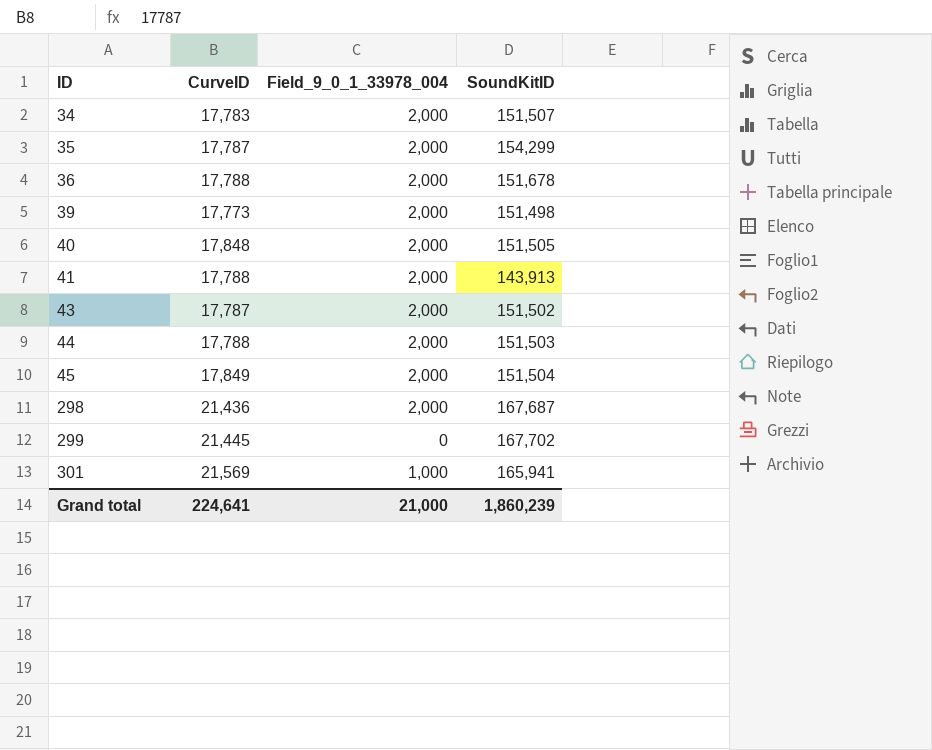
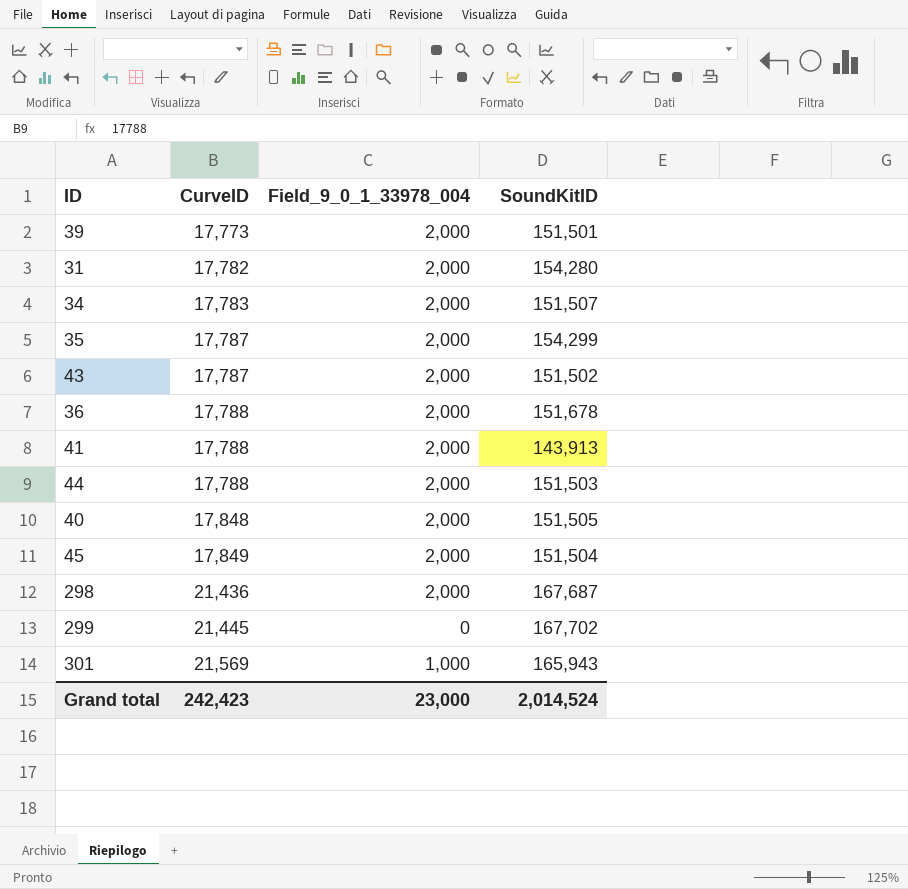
row order: ID ascending -> CurveID ascending
39 | SoundKitID: 151,498 -> 151,501
row 31: none -> 17,782 | 2,000 | 154,280
301 | SoundKitID: 165,941 -> 165,943
Grand total | CurveID: 224,641 -> 242,423
Grand total | Field_9_0_1_33978_004: 21,000 -> 23,000
Grand total | SoundKitID: 1,860,239 -> 2,014,524

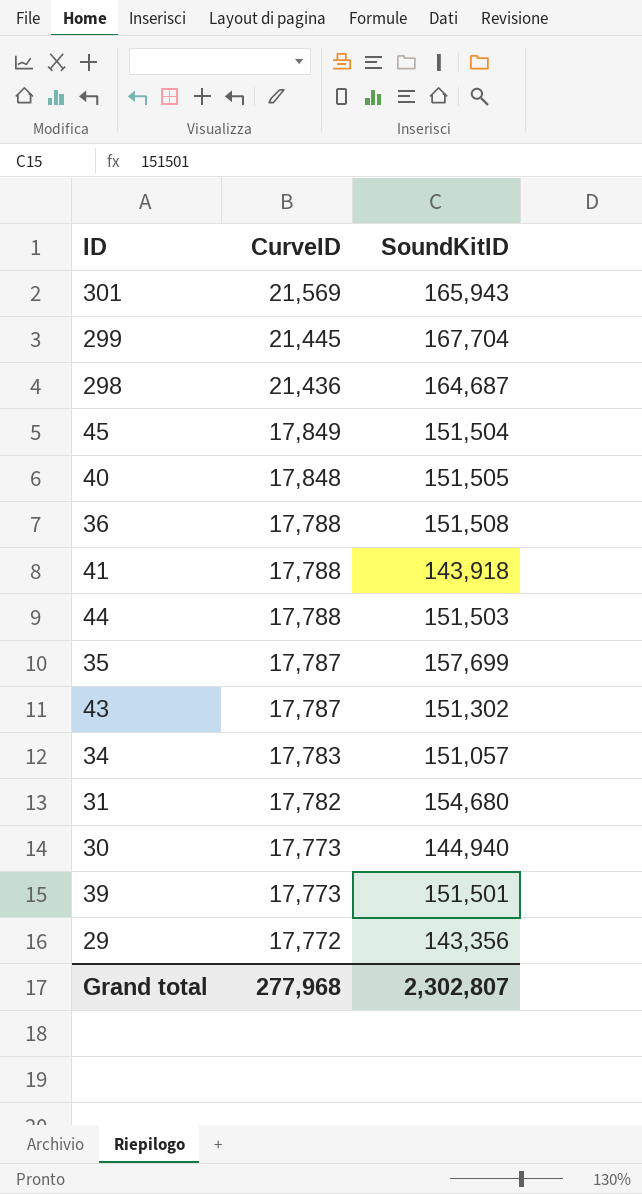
row order: CurveID ascending -> CurveID descending
column Field_9_0_1_33978_004 | position: 3 -> none
299 | SoundKitID: 167,702 -> 167,704
298 | SoundKitID: 167,687 -> 164,687
36 | SoundKitID: 151,678 -> 151,508
41 | SoundKitID: 143,913 -> 143,918
35 | SoundKitID: 154,299 -> 157,699
43 | SoundKitID: 151,502 -> 151,302
34 | SoundKitID: 151,507 -> 151,057
31 | SoundKitID: 154,280 -> 154,680
row 30: none -> 17,773 | 144,940
row 29: none -> 17,772 | 143,356
Grand total | CurveID: 242,423 -> 277,968
Grand total | SoundKitID: 2,014,524 -> 2,302,807

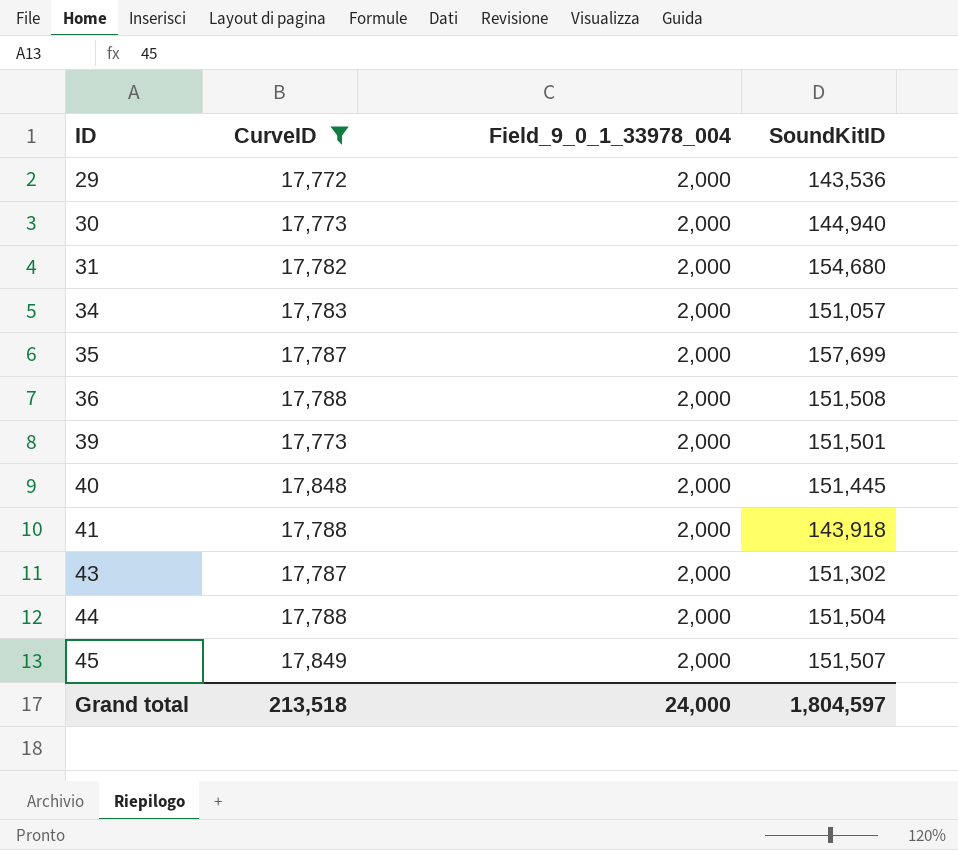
filter: none -> CurveID <= 17,849
row order: CurveID descending -> ID ascending
column Field_9_0_1_33978_004 | position: none -> 3
29 | SoundKitID: 143,356 -> 143,536
40 | SoundKitID: 151,505 -> 151,445
44 | SoundKitID: 151,503 -> 151,504
45 | SoundKitID: 151,504 -> 151,507
Grand total | CurveID: 277,968 -> 213,518
Grand total | SoundKitID: 2,302,807 -> 1,804,597

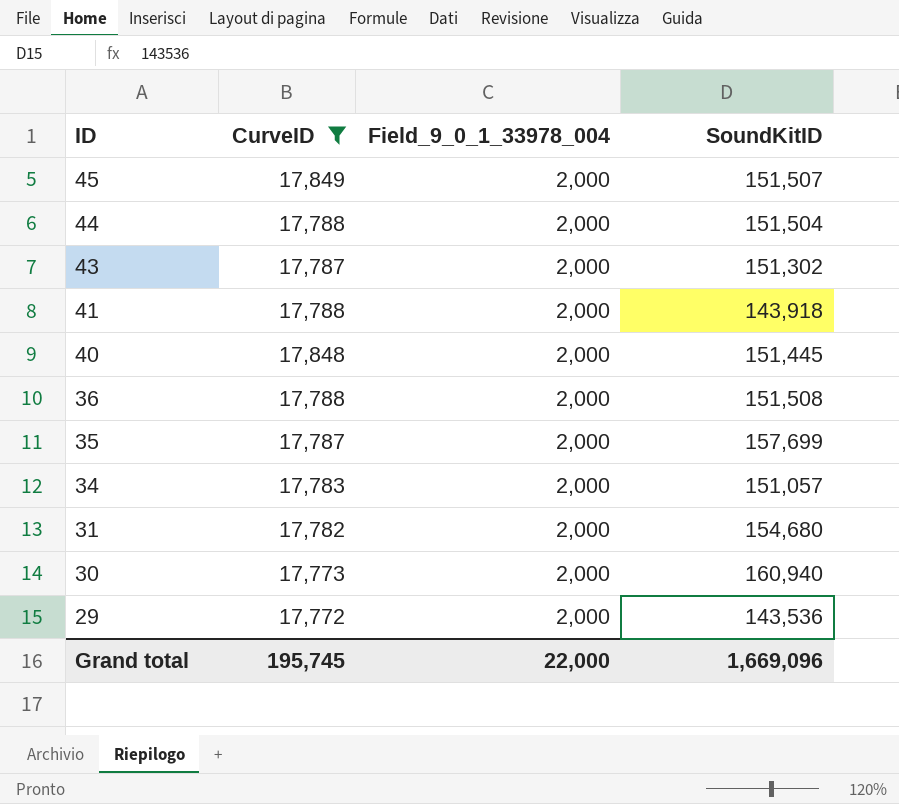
row order: ID ascending -> ID descending
row 39: 17,773 | 2,000 | 151,501 -> none
30 | SoundKitID: 144,940 -> 160,940
Grand total | CurveID: 213,518 -> 195,745
Grand total | Field_9_0_1_33978_004: 24,000 -> 22,000
Grand total | SoundKitID: 1,804,597 -> 1,669,096

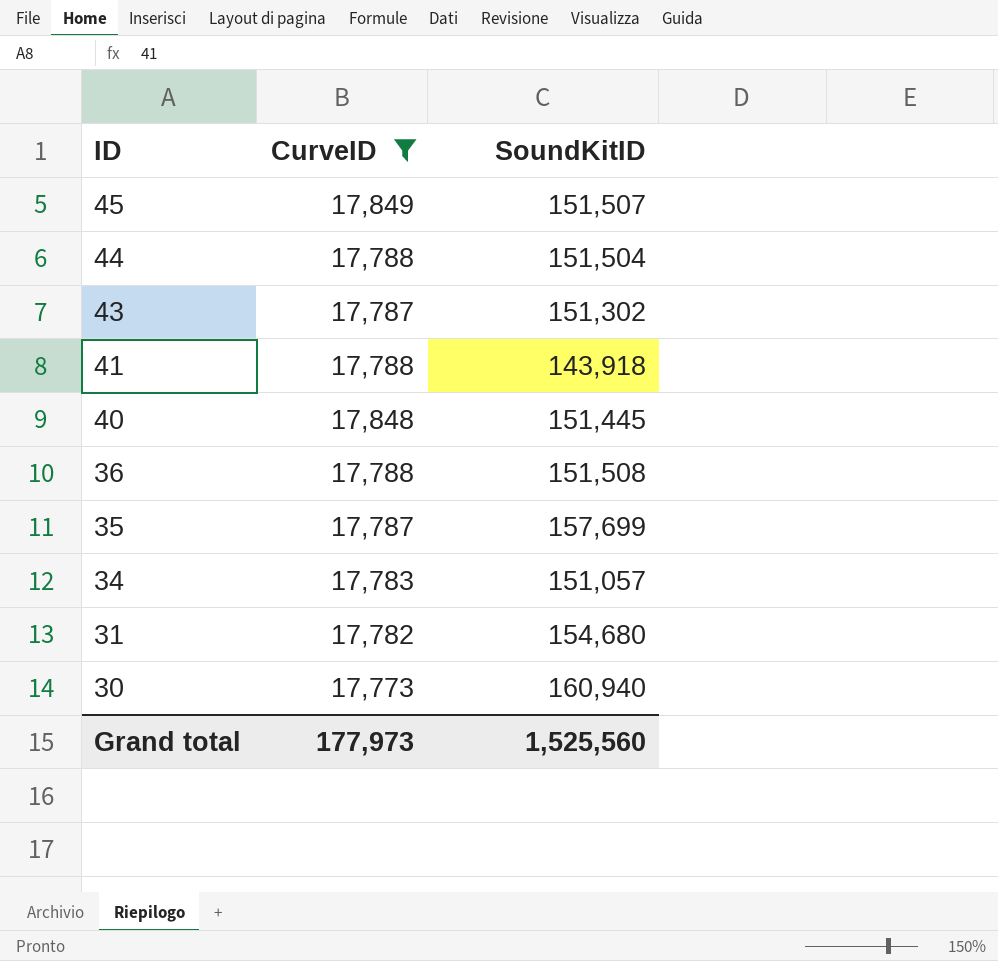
column Field_9_0_1_33978_004 | position: 3 -> none
row 29: 17,772 | 2,000 | 143,536 -> none
Grand total | CurveID: 195,745 -> 177,973
Grand total | SoundKitID: 1,669,096 -> 1,525,560

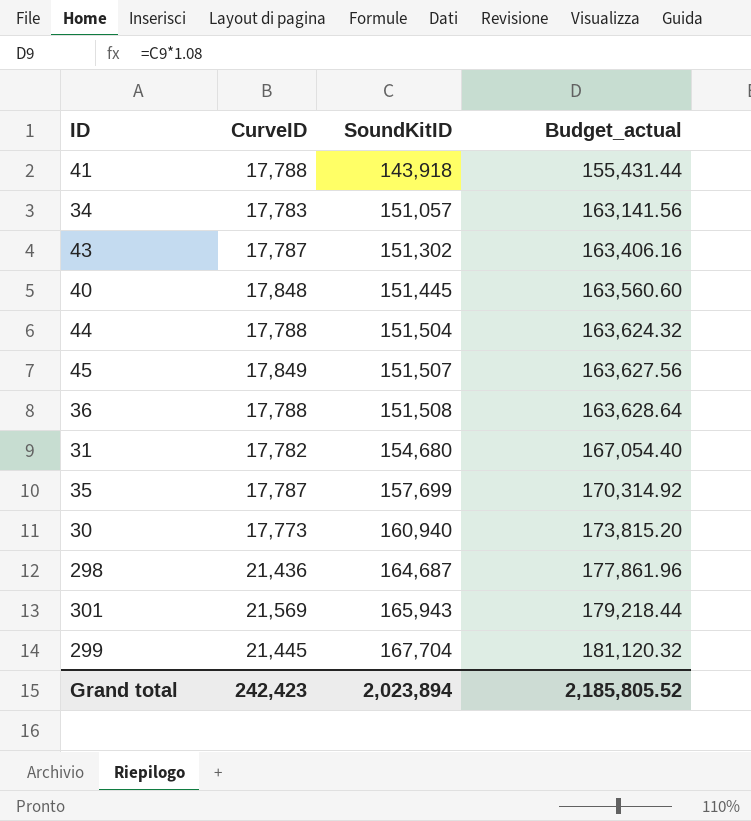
filter: CurveID <= 17,849 -> none
row order: ID descending -> SoundKitID ascending
column Budget_actual | formula: none -> [SoundKitID] * 1.08
Grand total | CurveID: 177,973 -> 242,423
Grand total | SoundKitID: 1,525,560 -> 2,023,894

